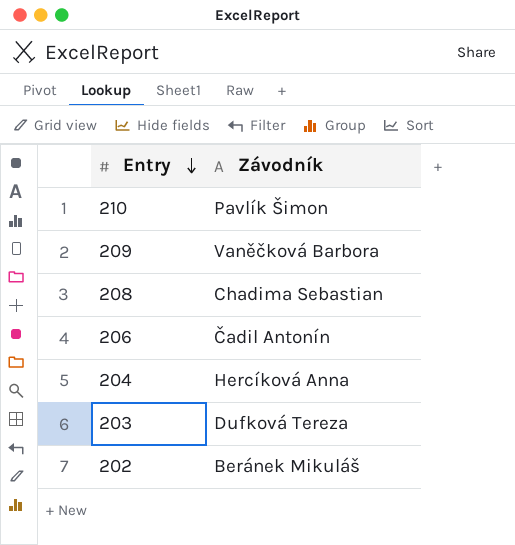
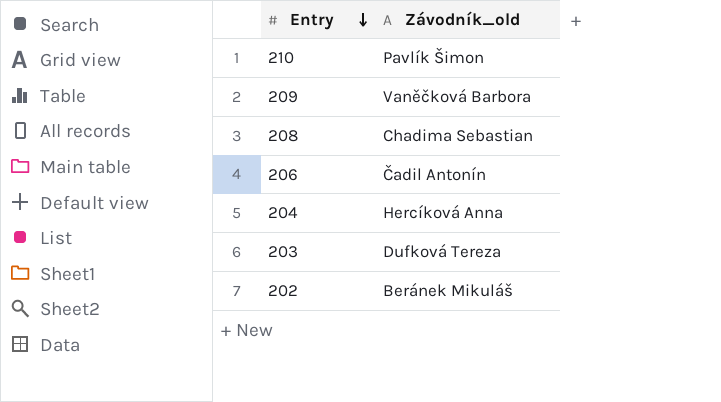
column name: Závodník -> Závodník_old

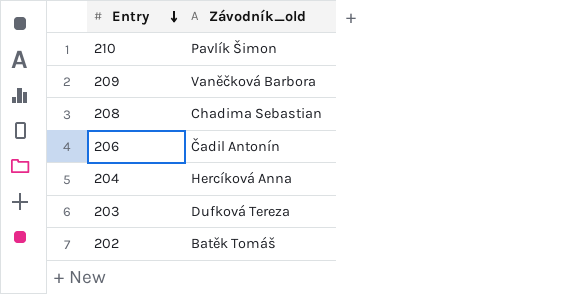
202 | Závodník_old: Beránek Mikuláš -> Batěk Tomáš

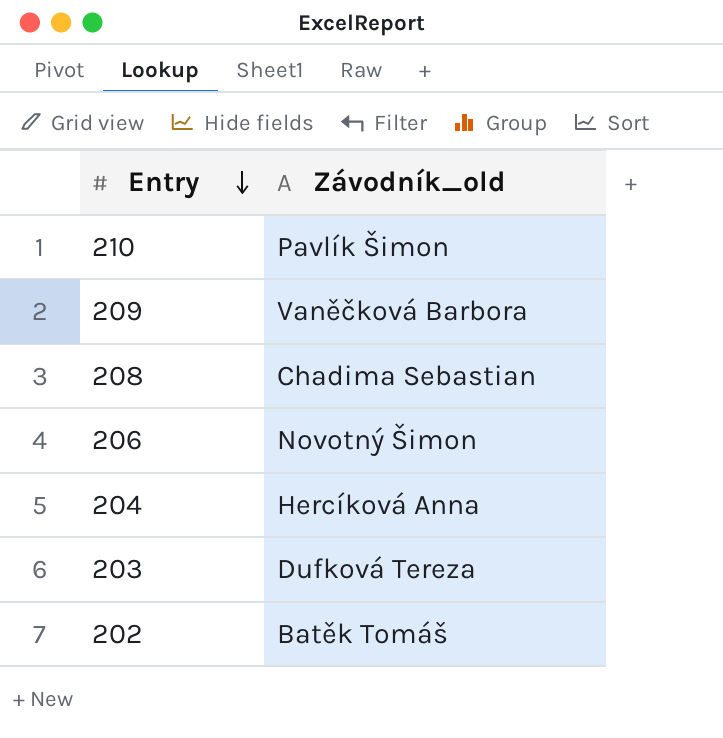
206 | Závodník_old: Čadil Antonín -> Novotný Šimon

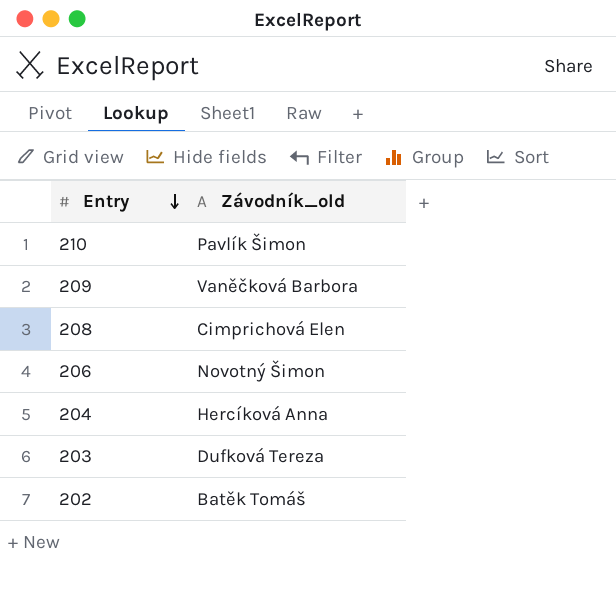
208 | Závodník_old: Chadima Sebastian -> Cimprichová Elen

